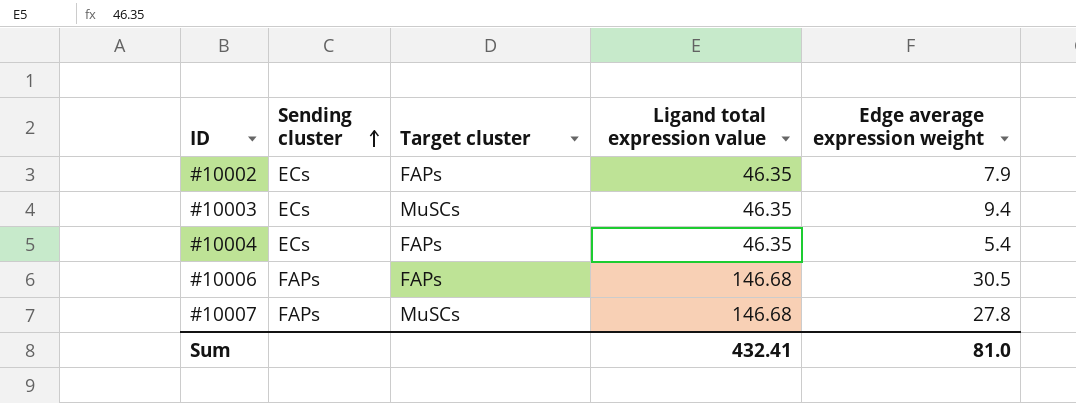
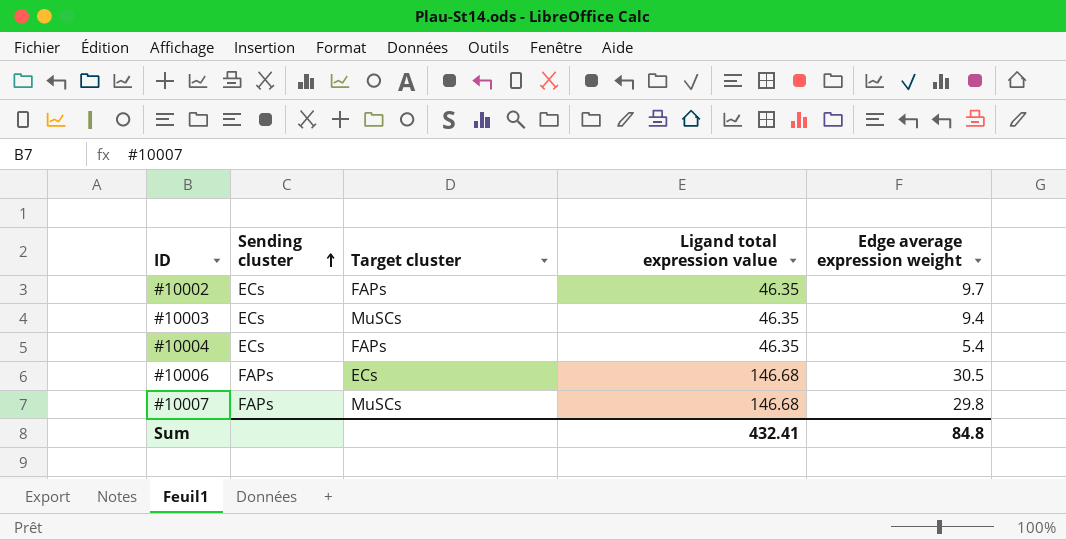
#10002 | Edge average expression weight: 7.9 -> 9.7
#10006 | Target cluster: FAPs -> ECs
#10007 | Edge average expression weight: 27.8 -> 29.8
Sum | Edge average expression weight: 81.0 -> 84.8

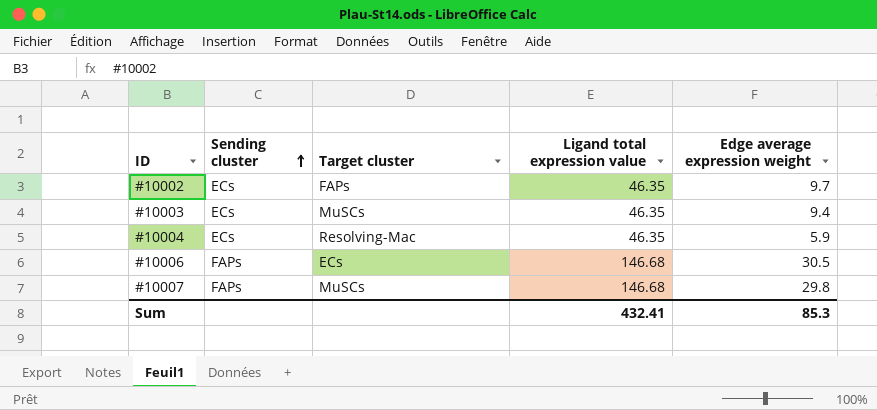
#10004 | Target cluster: FAPs -> Resolving-Mac
#10004 | Edge average expression weight: 5.4 -> 5.9
Sum | Edge average expression weight: 84.8 -> 85.3

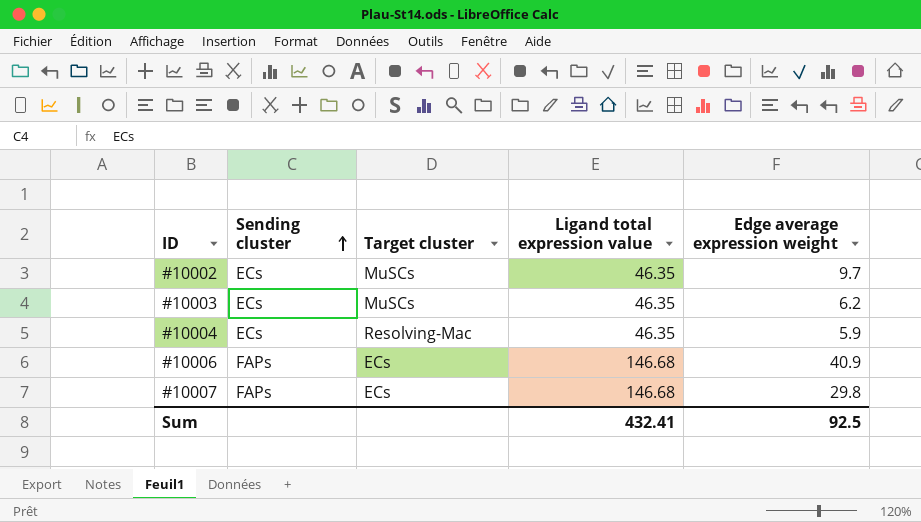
#10002 | Target cluster: FAPs -> MuSCs
#10003 | Edge average expression weight: 9.4 -> 6.2
#10006 | Edge average expression weight: 30.5 -> 40.9
#10007 | Target cluster: MuSCs -> ECs
Sum | Edge average expression weight: 85.3 -> 92.5

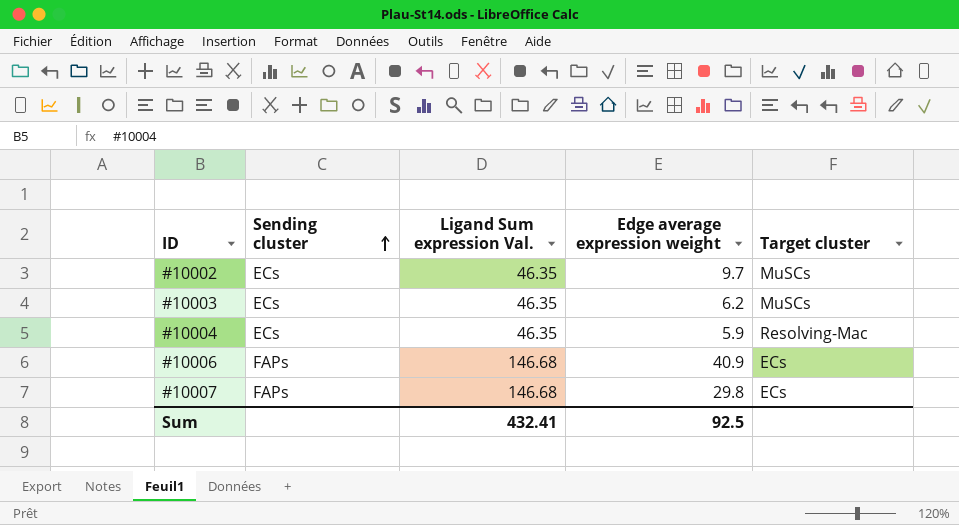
column name: Ligand total expression value -> Ligand Sum expression Val.
column Target cluster | position: 3 -> 5

